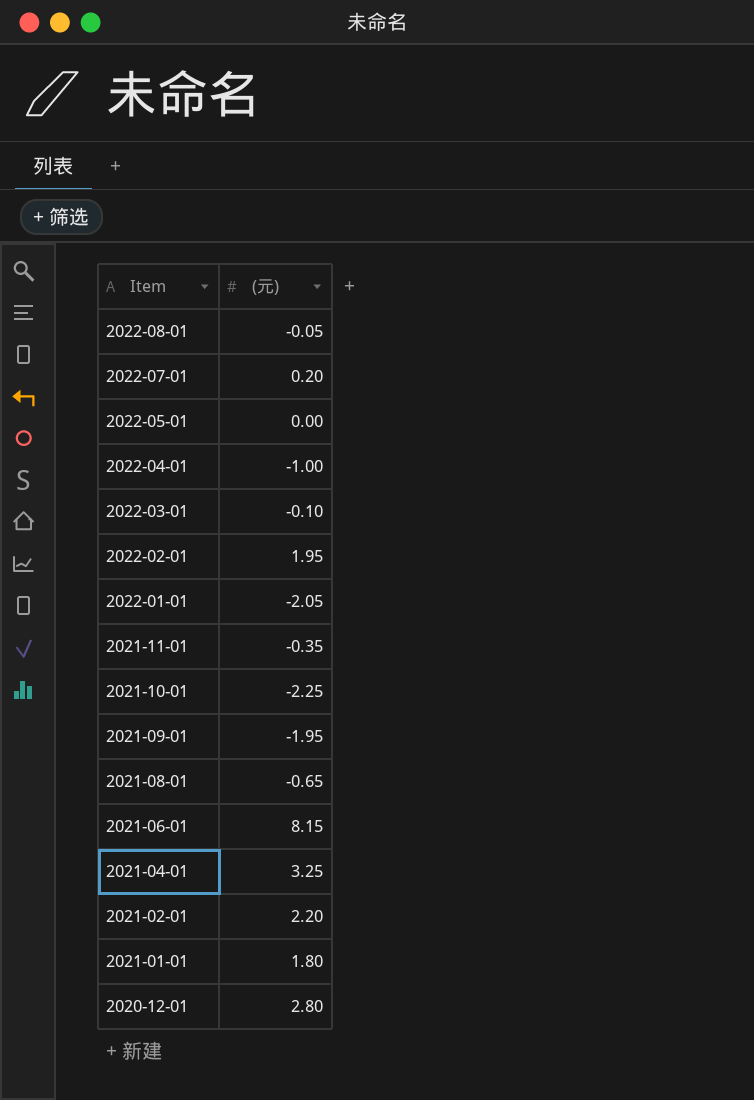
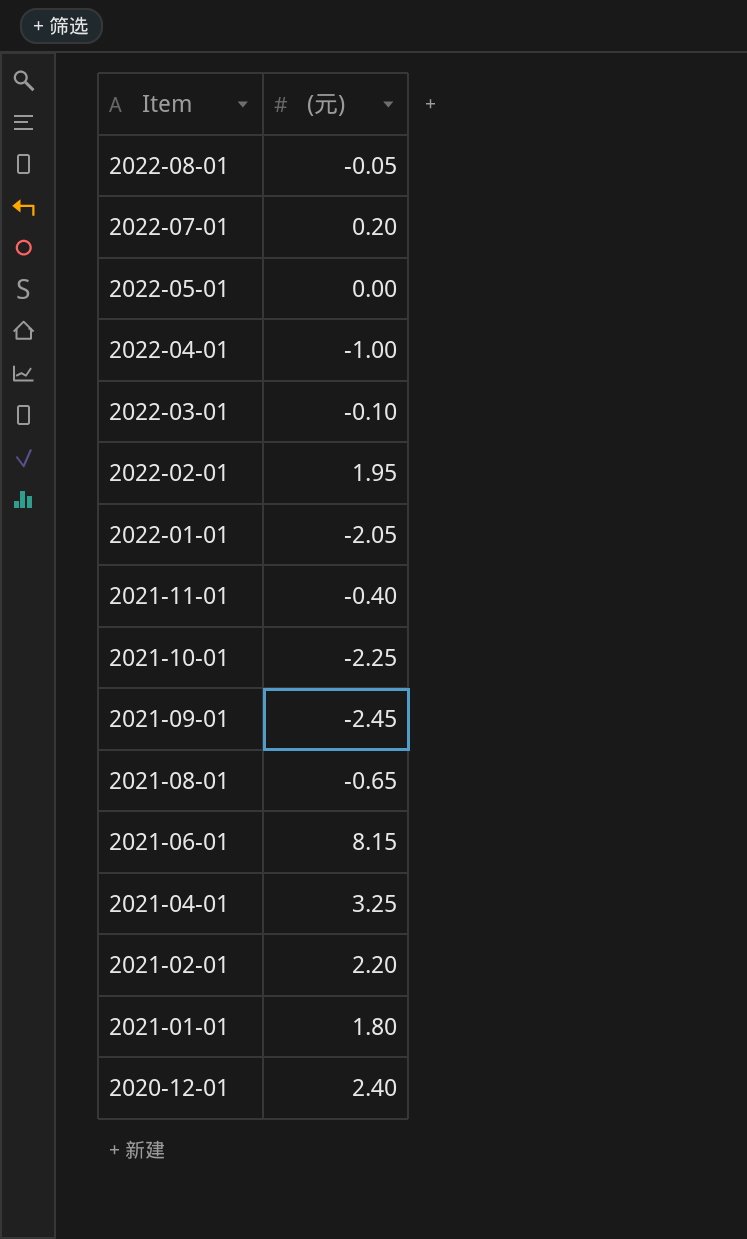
2021-11-01 | (元): -0.35 -> -0.40
2021-09-01 | (元): -1.95 -> -2.45
2020-12-01 | (元): 2.80 -> 2.40

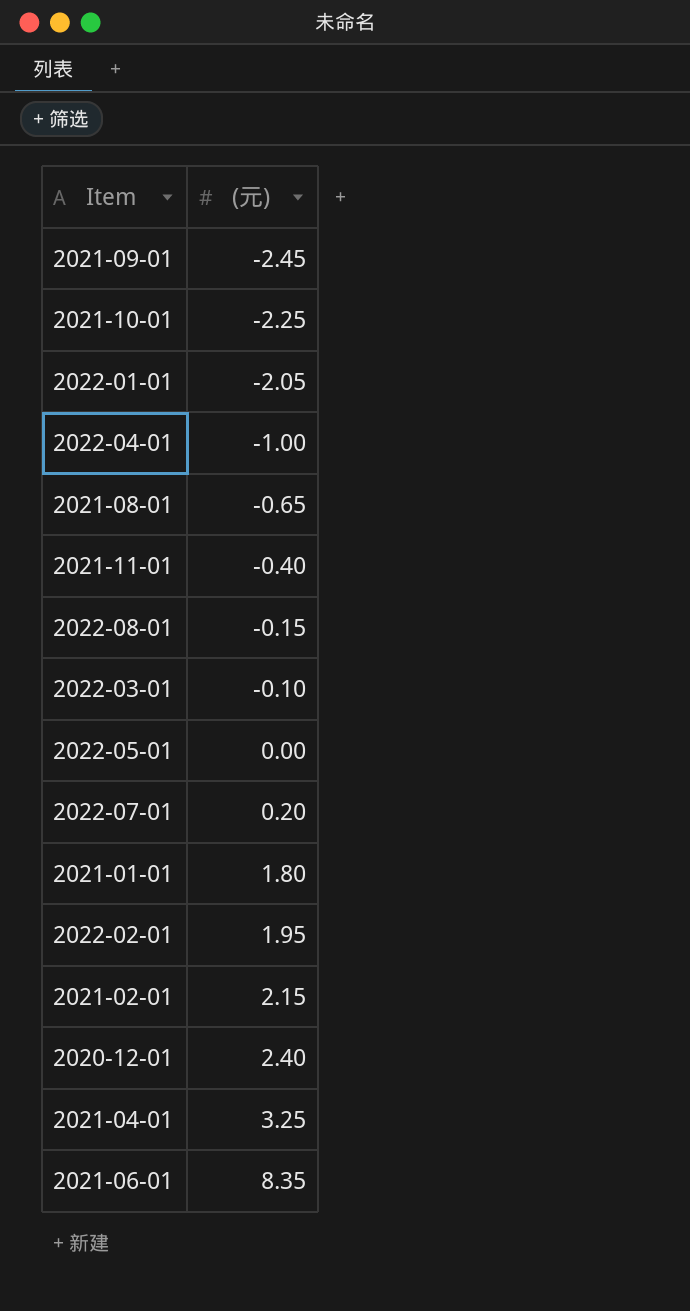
row order: Item descending -> (元) ascending
2022-08-01 | (元): -0.05 -> -0.15
2021-02-01 | (元): 2.20 -> 2.15
2021-06-01 | (元): 8.15 -> 8.35

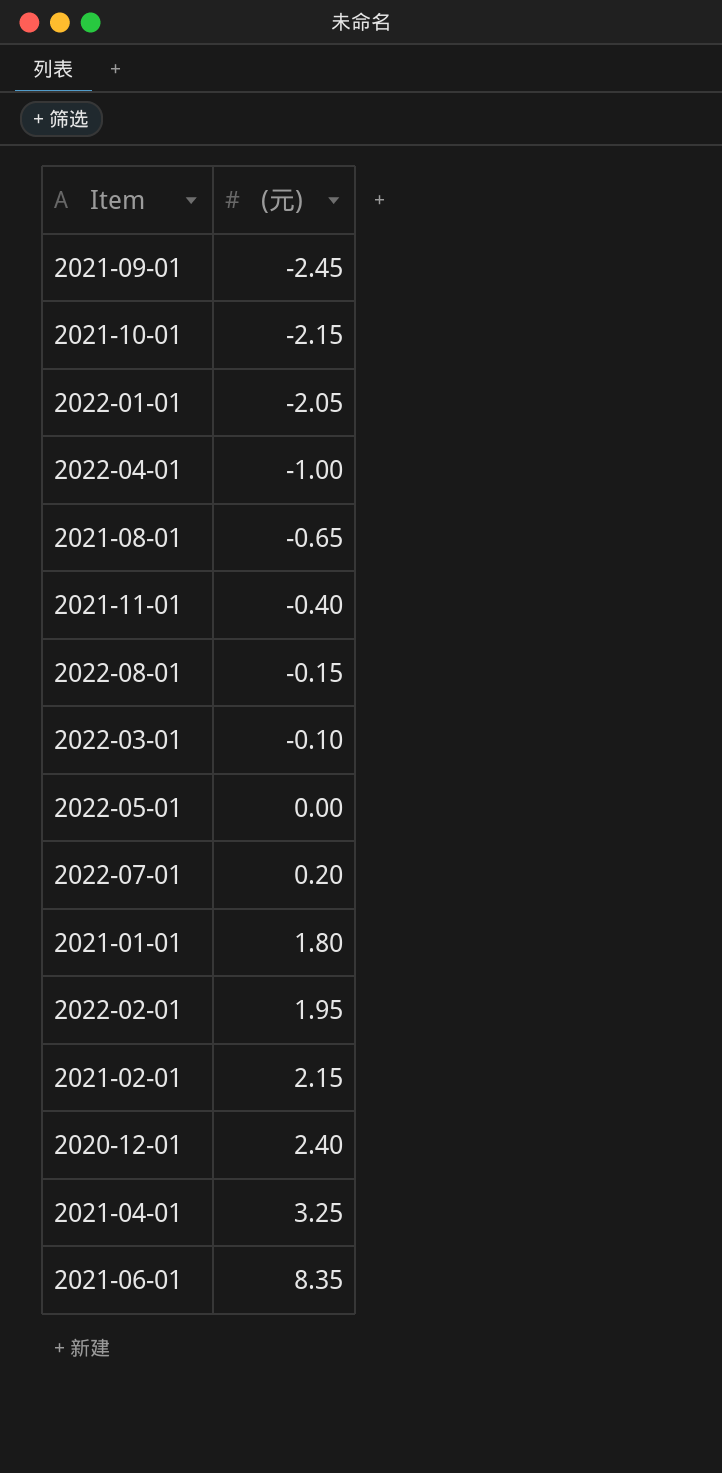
2021-10-01 | (元): -2.25 -> -2.15

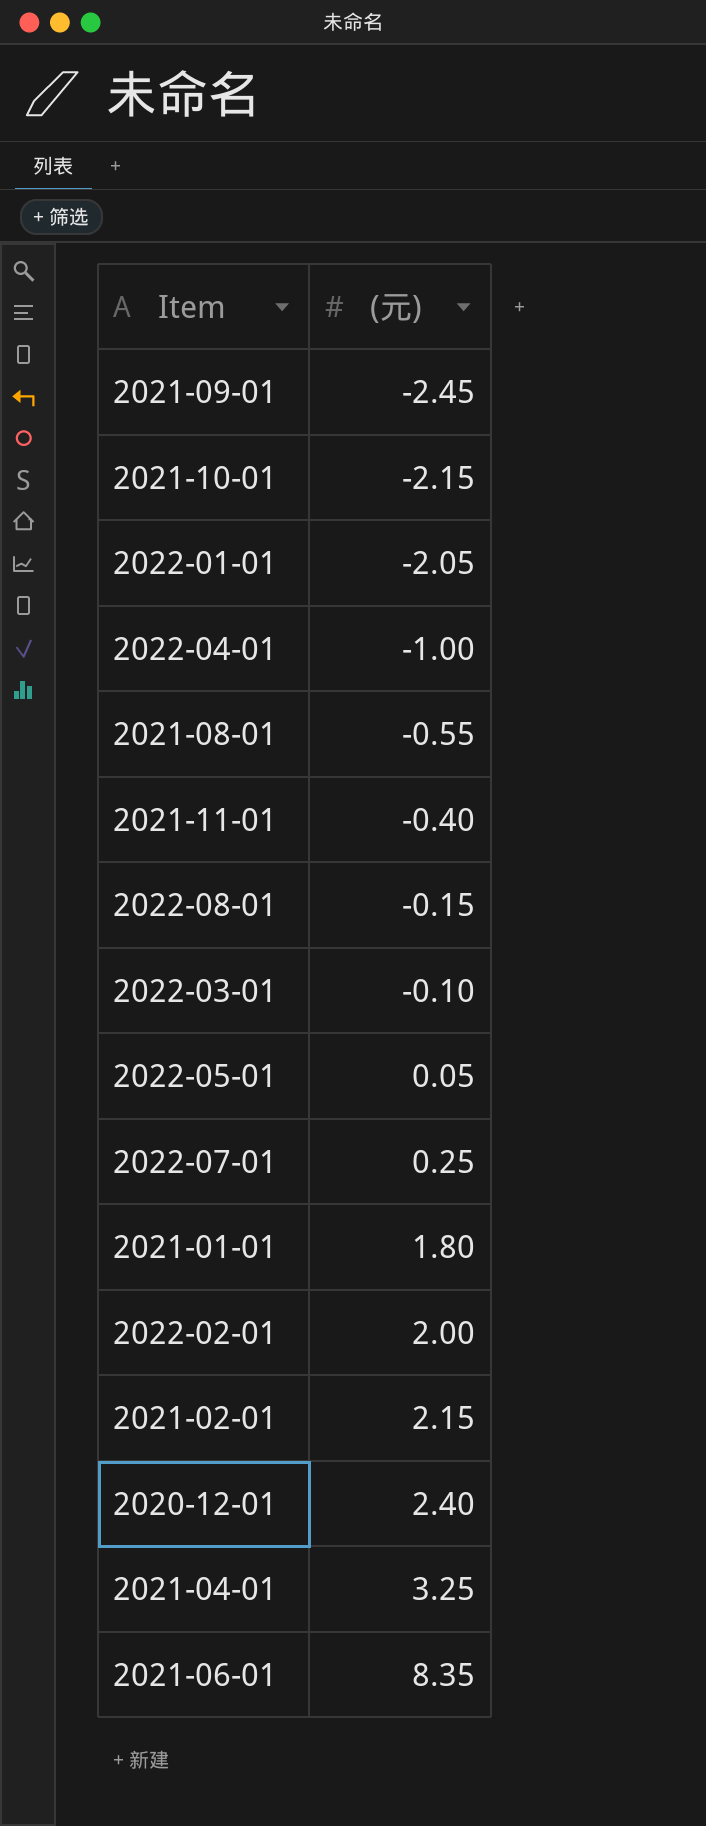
2021-08-01 | (元): -0.65 -> -0.55
2022-05-01 | (元): 0.00 -> 0.05
2022-07-01 | (元): 0.20 -> 0.25
2022-02-01 | (元): 1.95 -> 2.00

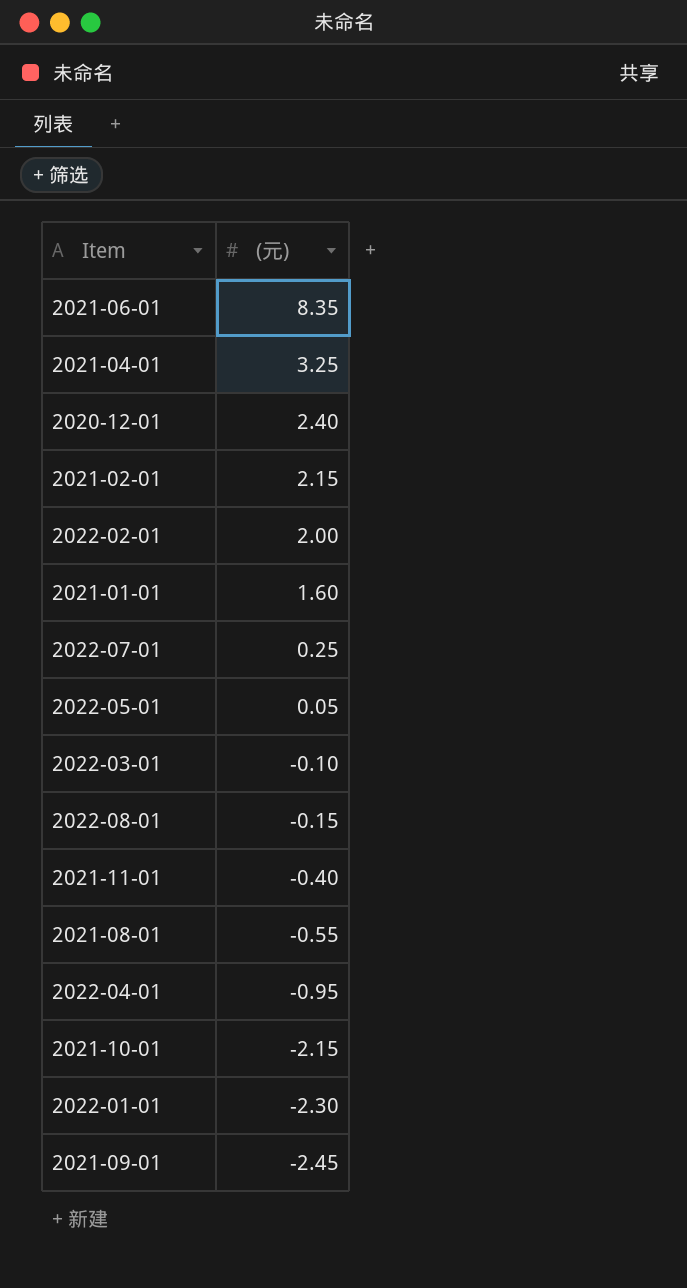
row order: (元) ascending -> (元) descending
2021-01-01 | (元): 1.80 -> 1.60
2022-04-01 | (元): -1.00 -> -0.95
2022-01-01 | (元): -2.05 -> -2.30

